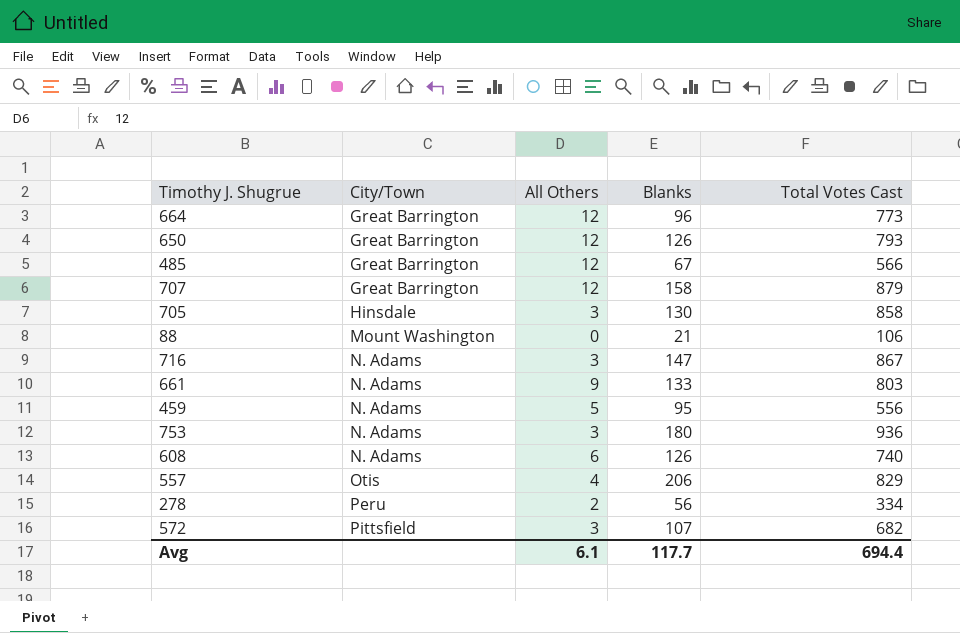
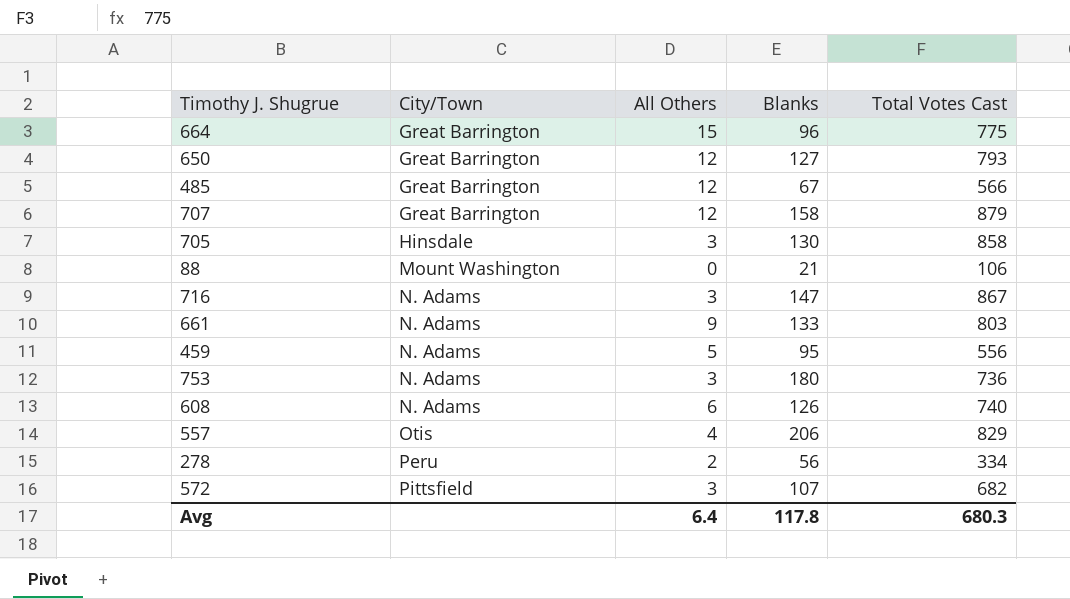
664 | All Others: 12 -> 15
664 | Total Votes Cast: 773 -> 775
650 | Blanks: 126 -> 127
753 | Total Votes Cast: 936 -> 736
Avg | All Others: 6.1 -> 6.4
Avg | Blanks: 117.7 -> 117.8
Avg | Total Votes Cast: 694.4 -> 680.3

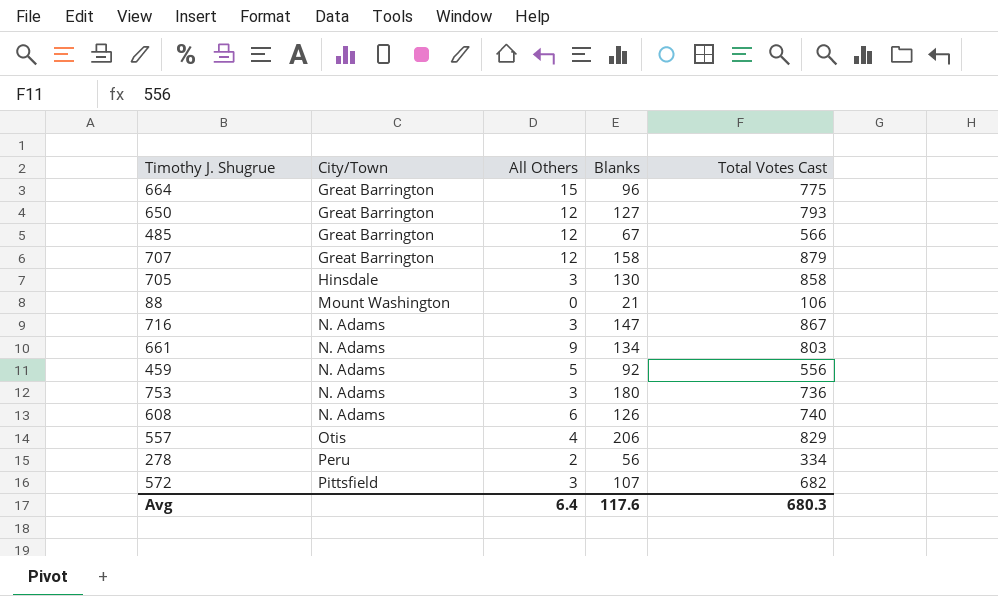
661 | Blanks: 133 -> 134
459 | Blanks: 95 -> 92
Avg | Blanks: 117.8 -> 117.6

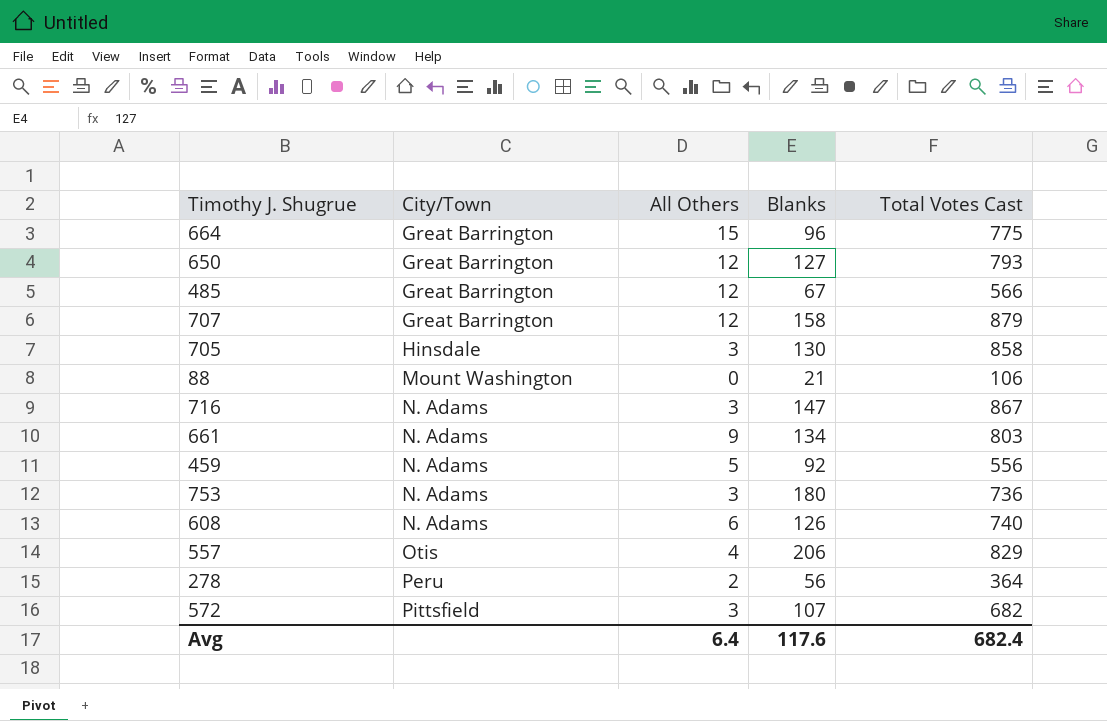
278 | Total Votes Cast: 334 -> 364
Avg | Total Votes Cast: 680.3 -> 682.4

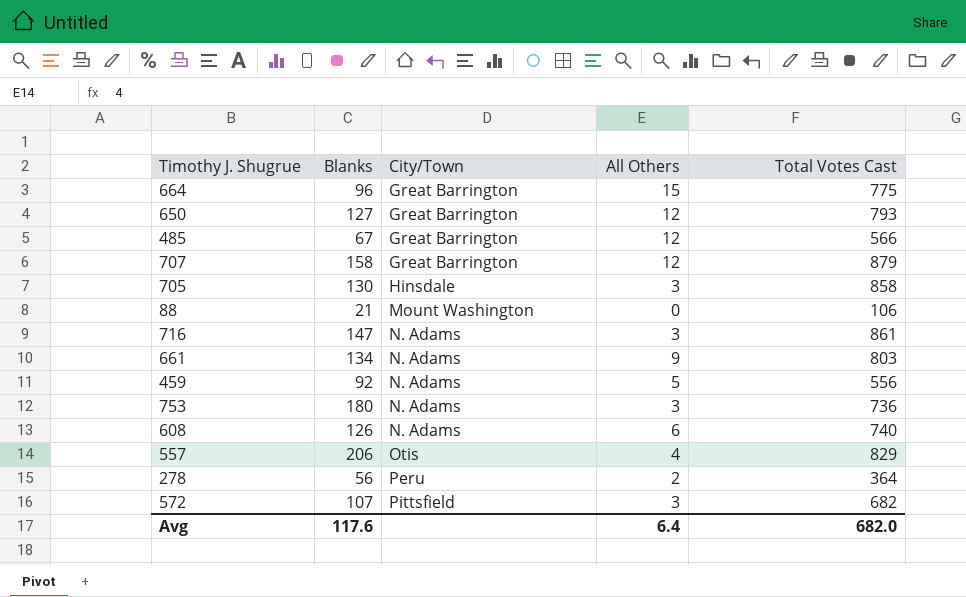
column Blanks | position: 4 -> 2
716 | Total Votes Cast: 867 -> 861
Avg | Total Votes Cast: 682.4 -> 682.0

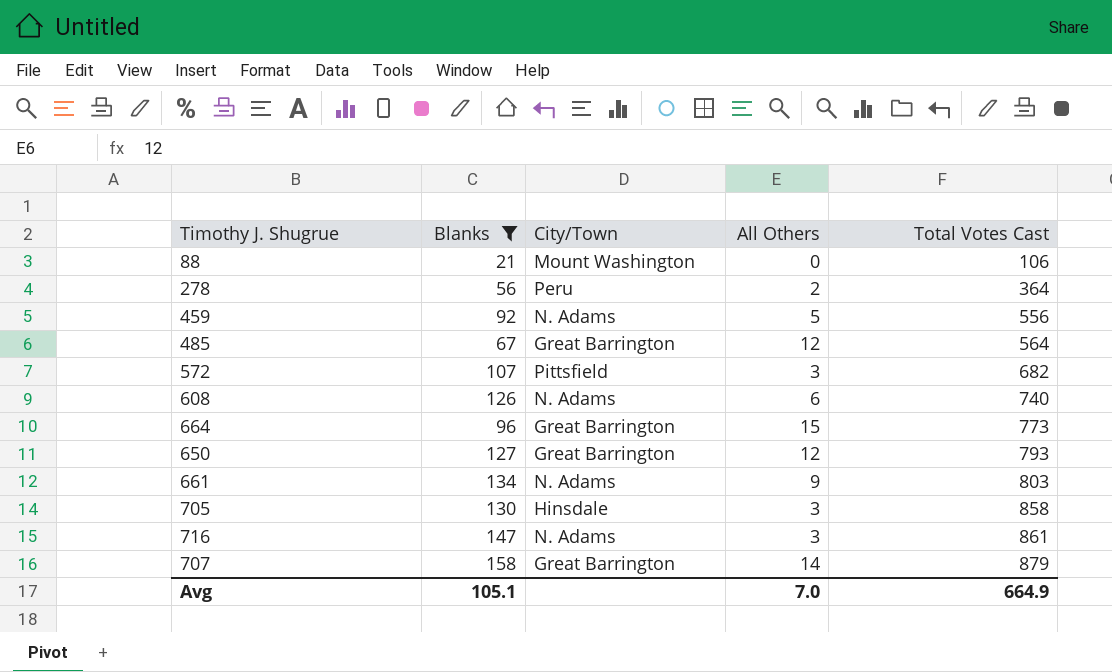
filter: none -> Blanks <= 158
row order: City/Town ascending -> Total Votes Cast ascending
485 | Total Votes Cast: 566 -> 564
664 | Total Votes Cast: 775 -> 773
707 | All Others: 12 -> 14
Avg | Blanks: 117.6 -> 105.1
Avg | All Others: 6.4 -> 7.0
Avg | Total Votes Cast: 682.0 -> 664.9

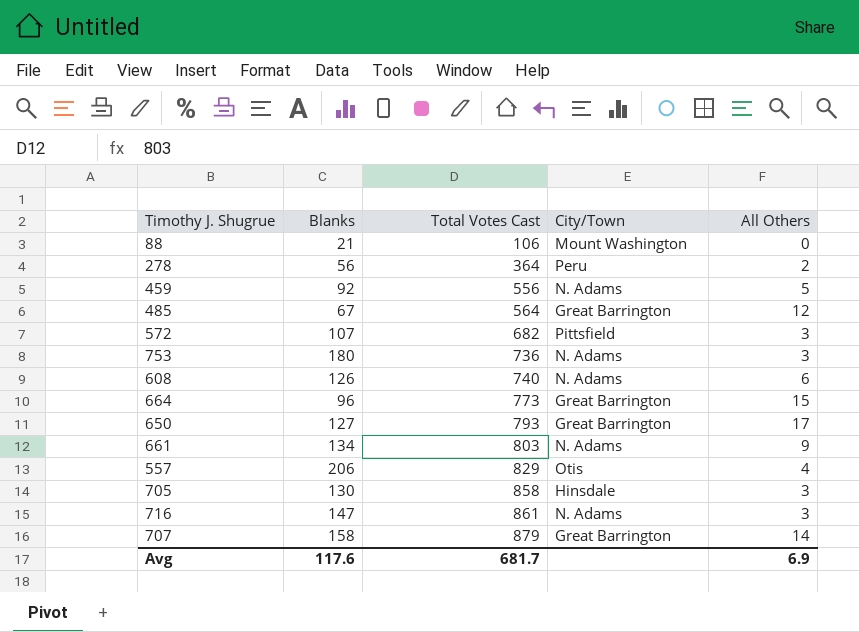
filter: Blanks <= 158 -> none
column Total Votes Cast | position: 5 -> 3
650 | All Others: 12 -> 17
Avg | Blanks: 105.1 -> 117.6
Avg | Total Votes Cast: 664.9 -> 681.7
Avg | All Others: 7.0 -> 6.9

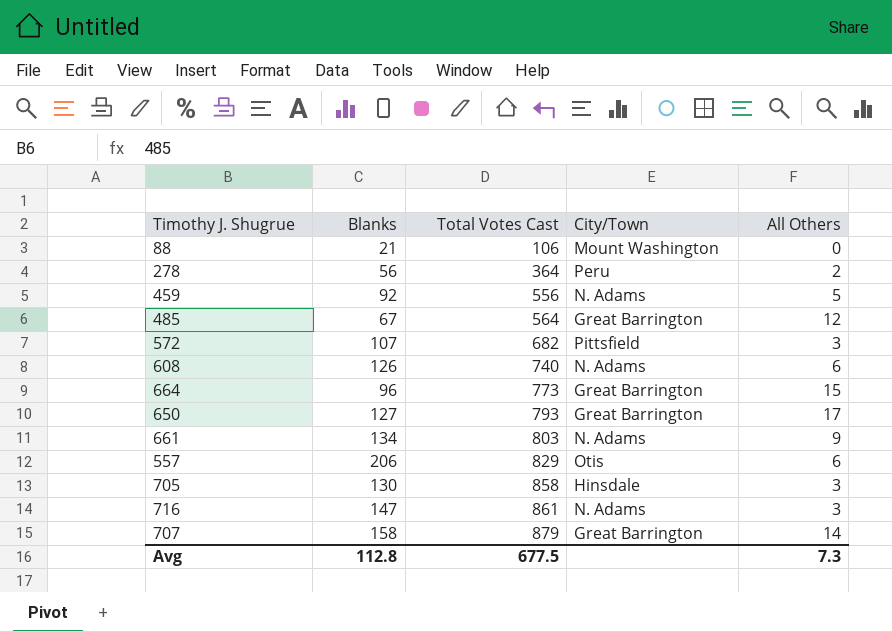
row 753: 180 | 736 | N. Adams | 3 -> none
557 | All Others: 4 -> 6
Avg | Blanks: 117.6 -> 112.8
Avg | Total Votes Cast: 681.7 -> 677.5
Avg | All Others: 6.9 -> 7.3

